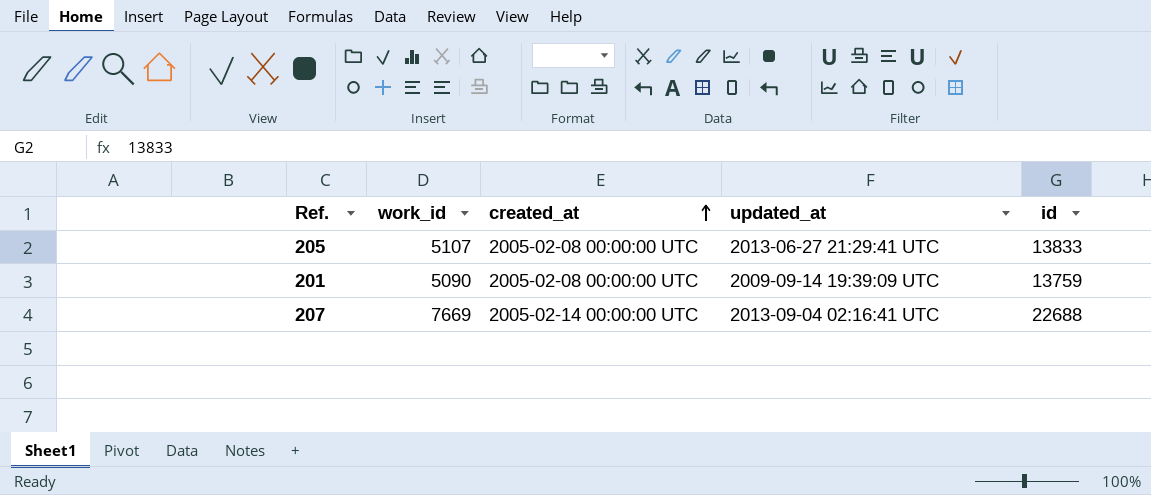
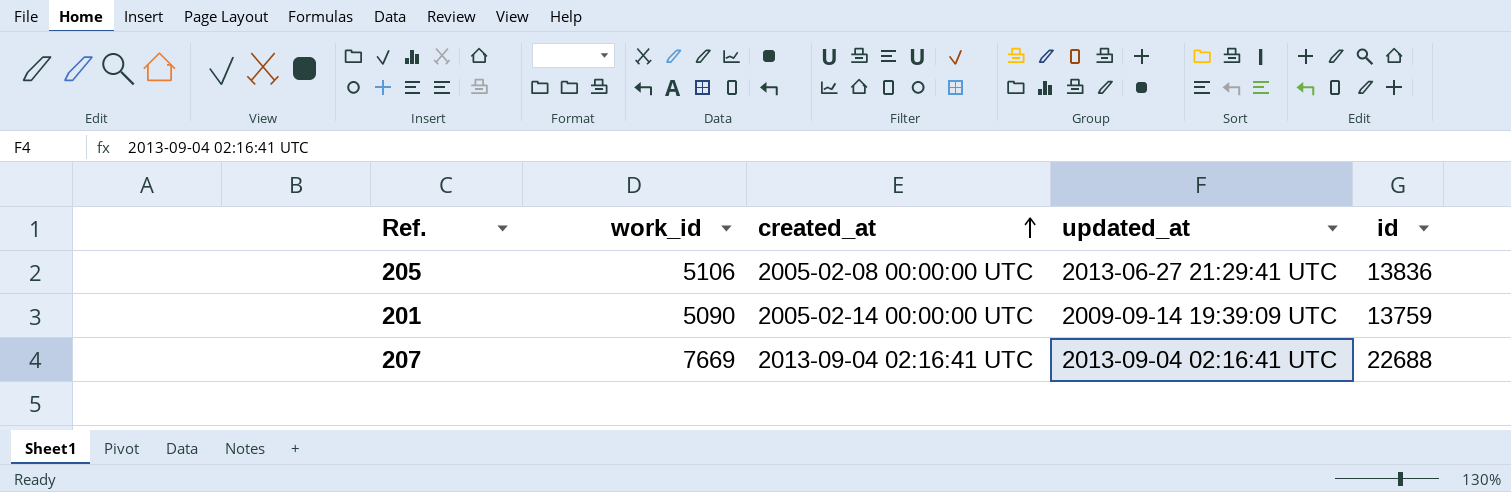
205 | work_id: 5107 -> 5106
205 | id: 13833 -> 13836
201 | created_at: 2005-02-08 00:00:00 UTC -> 2005-02-14 00:00:00 UTC
207 | created_at: 2005-02-14 00:00:00 UTC -> 2013-09-04 02:16:41 UTC

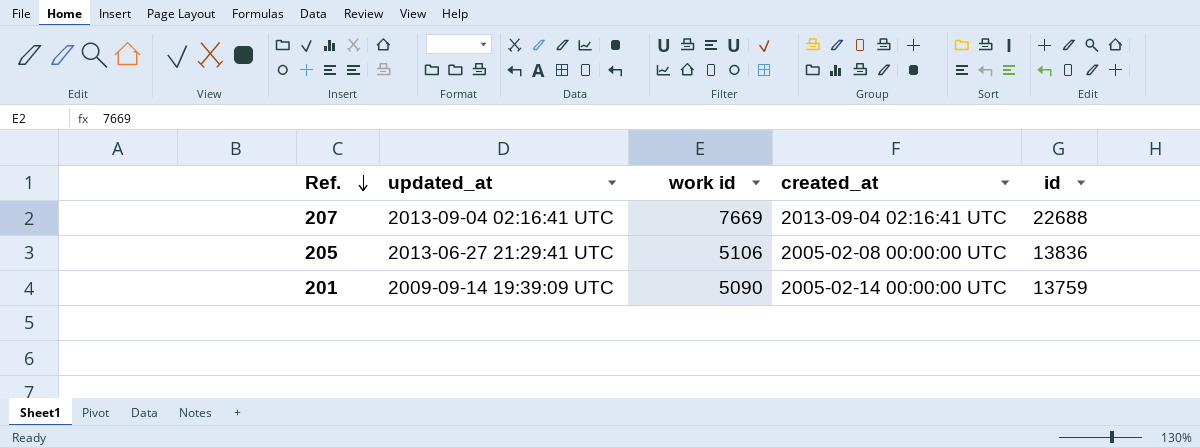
row order: created_at ascending -> Ref. descending
column updated_at | position: 4 -> 2
column name: work_id -> work id

